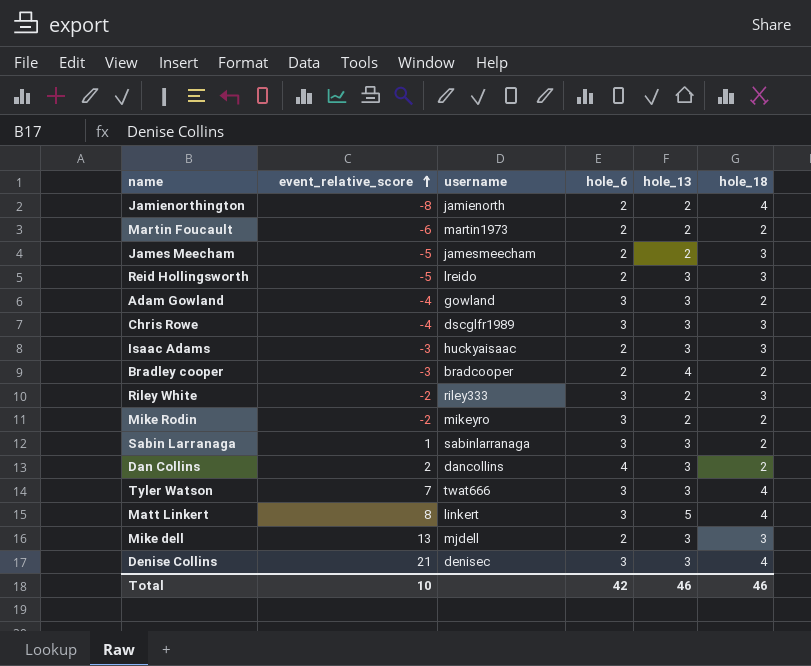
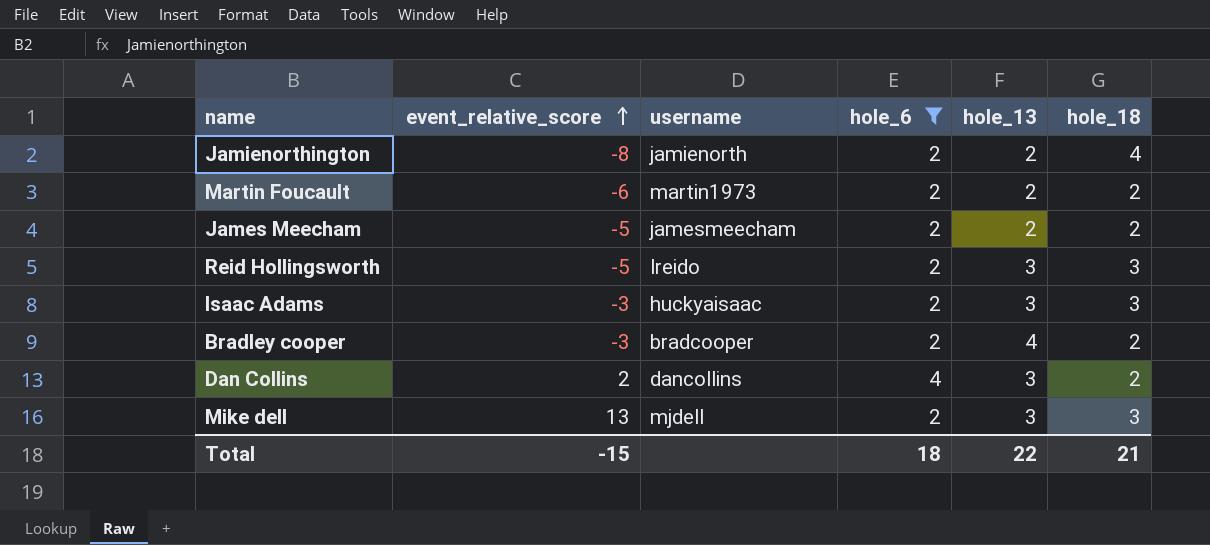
filter: none -> hole_6 != 3
James Meecham | hole_18: 3 -> 2
Total | event_relative_score: 10 -> -15
Total | hole_6: 42 -> 18
Total | hole_13: 46 -> 22
Total | hole_18: 46 -> 21

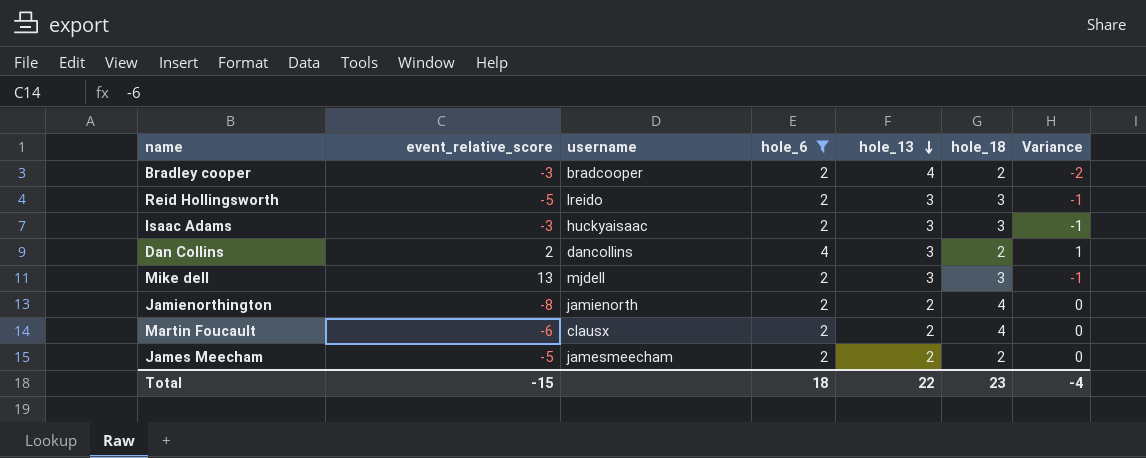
row order: event_relative_score ascending -> hole_13 descending
column Variance | formula: none -> [hole_6] - [hole_13]
Martin Foucault | username: martin1973 -> clausx
Martin Foucault | hole_18: 2 -> 4
Total | hole_18: 21 -> 23

